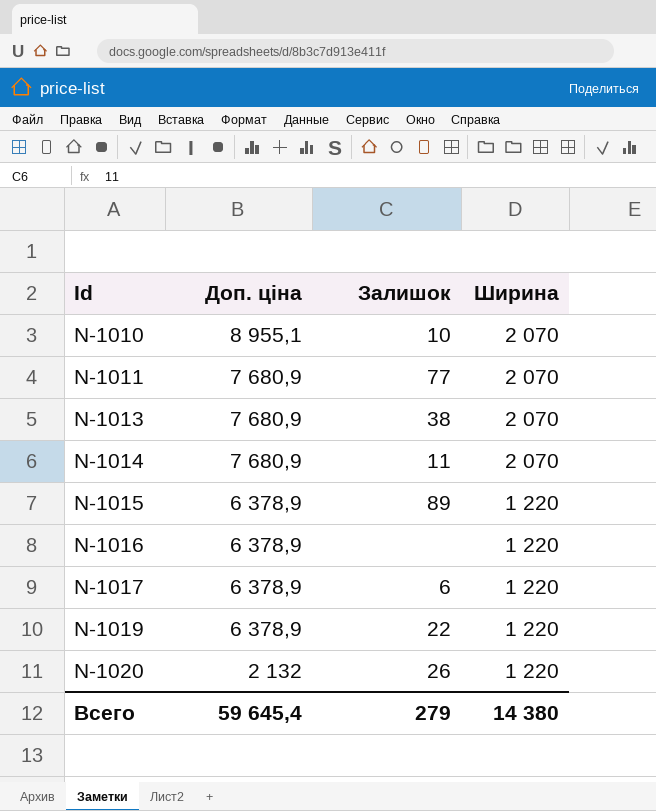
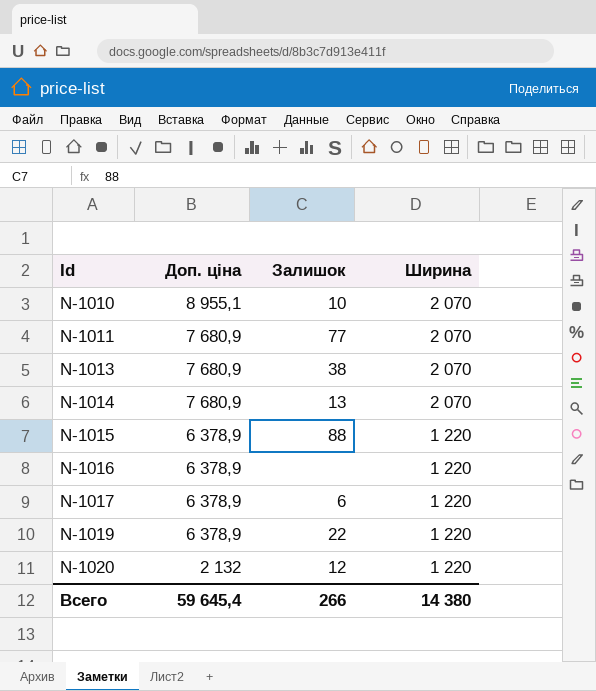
N-1014 | Залишок: 11 -> 13
N-1015 | Залишок: 89 -> 88
N-1020 | Залишок: 26 -> 12
Всего | Залишок: 279 -> 266

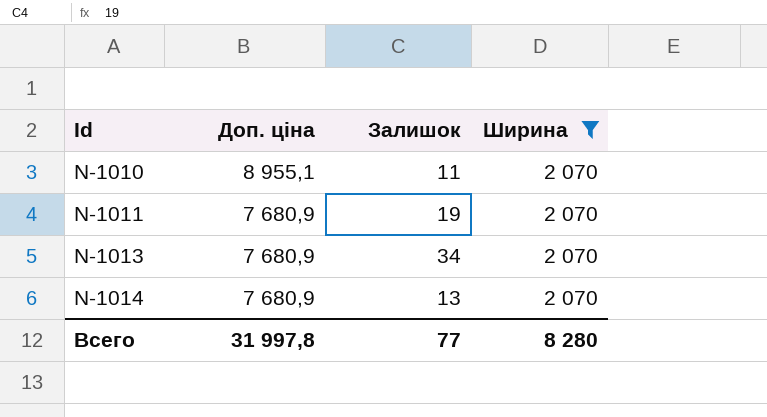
filter: none -> Ширина = 2 070
N-1010 | Залишок: 10 -> 11
N-1011 | Залишок: 77 -> 19
N-1013 | Залишок: 38 -> 34
Всего | Доп. ціна: 59 645,4 -> 31 997,8
Всего | Залишок: 266 -> 77
Всего | Ширина: 14 380 -> 8 280

